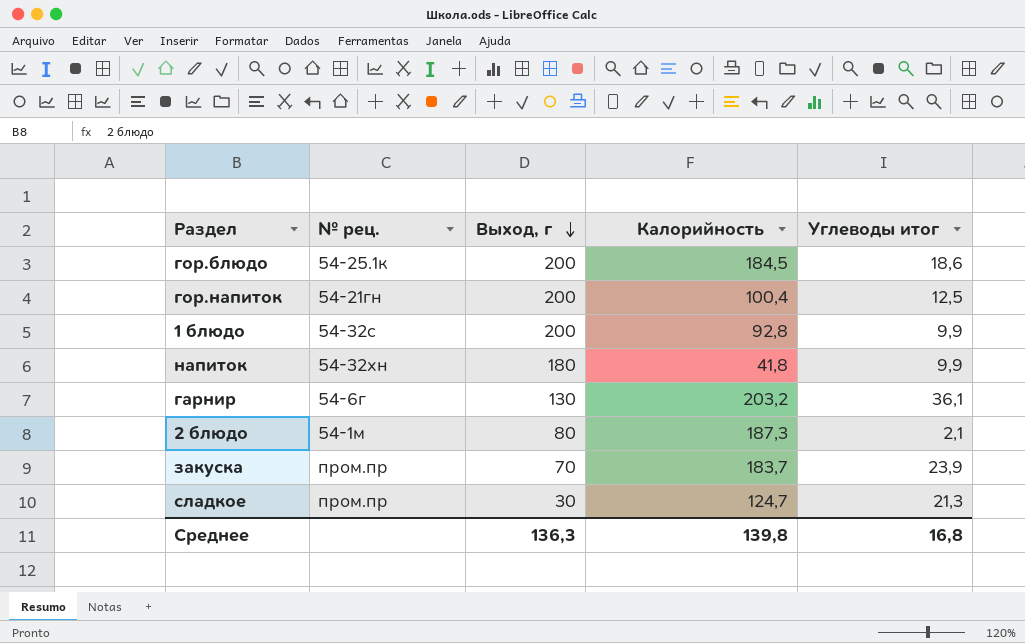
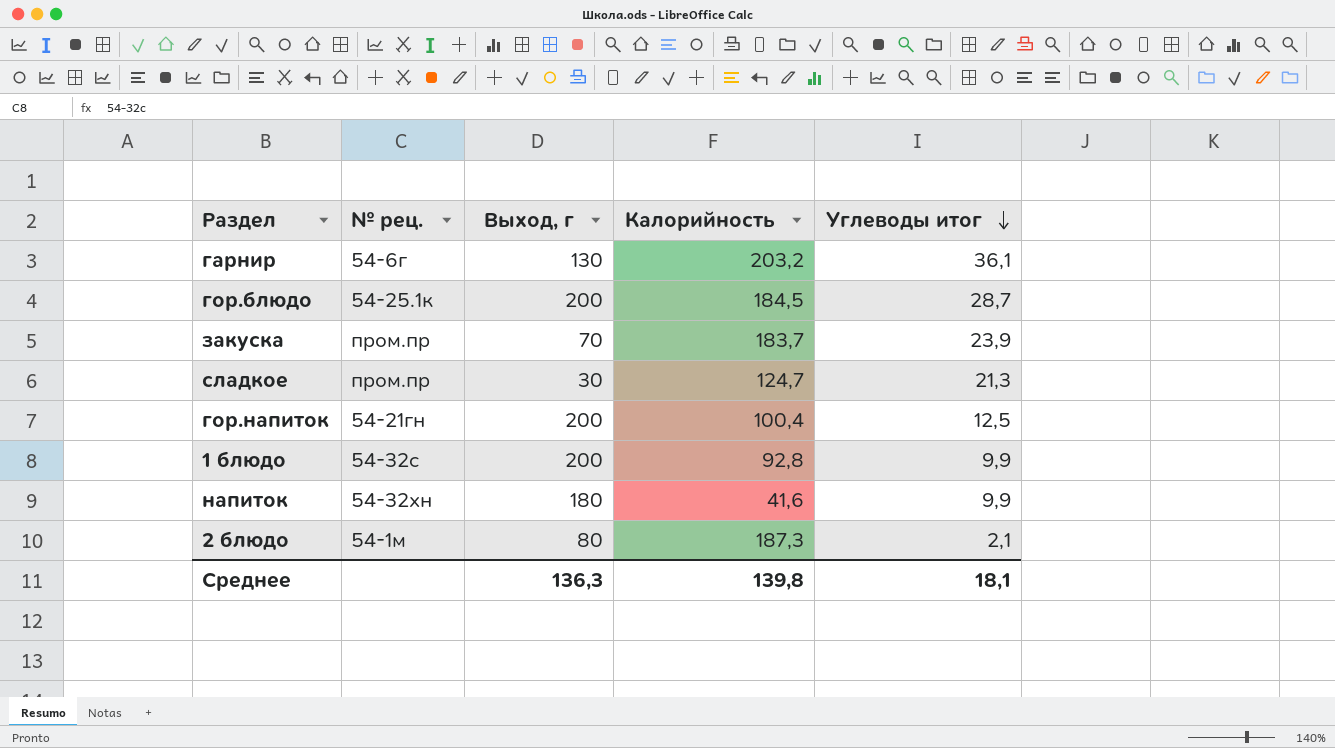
row order: Выход, г descending -> Углеводы итог descending
гор.блюдо | Углеводы итог: 18,6 -> 28,7
напиток | Калорийность: 41,8 -> 41,6
Среднее | Углеводы итог: 16,8 -> 18,1

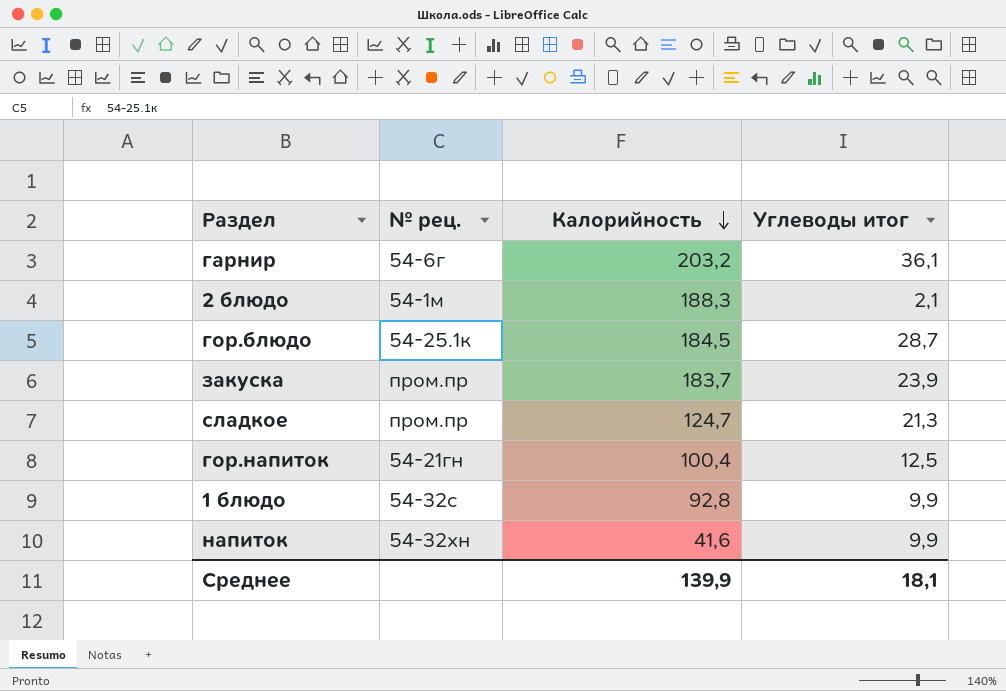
row order: Углеводы итог descending -> Калорийность descending
column Выход, г | position: 3 -> none
2 блюдо | Калорийность: 187,3 -> 188,3
Среднее | Калорийность: 139,8 -> 139,9

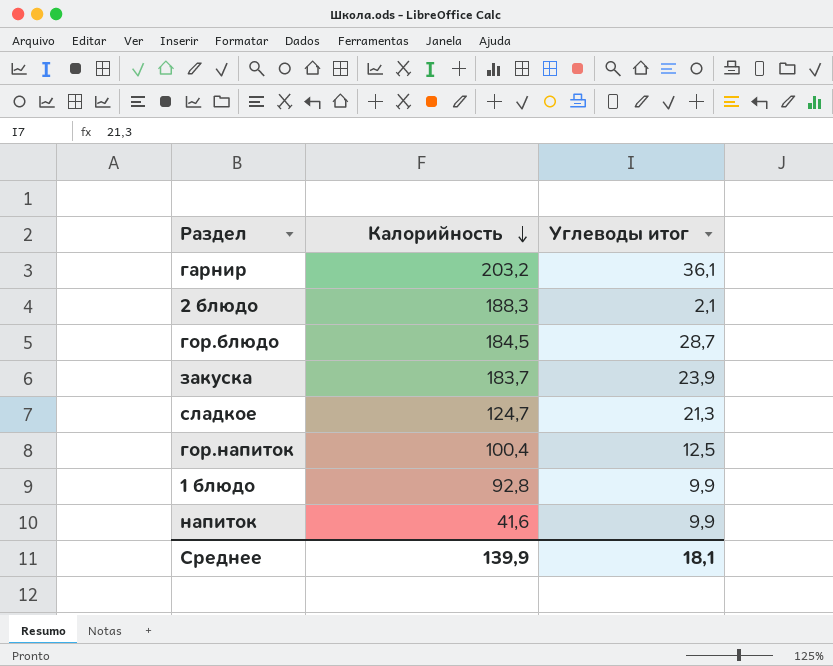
column № рец. | position: 2 -> none

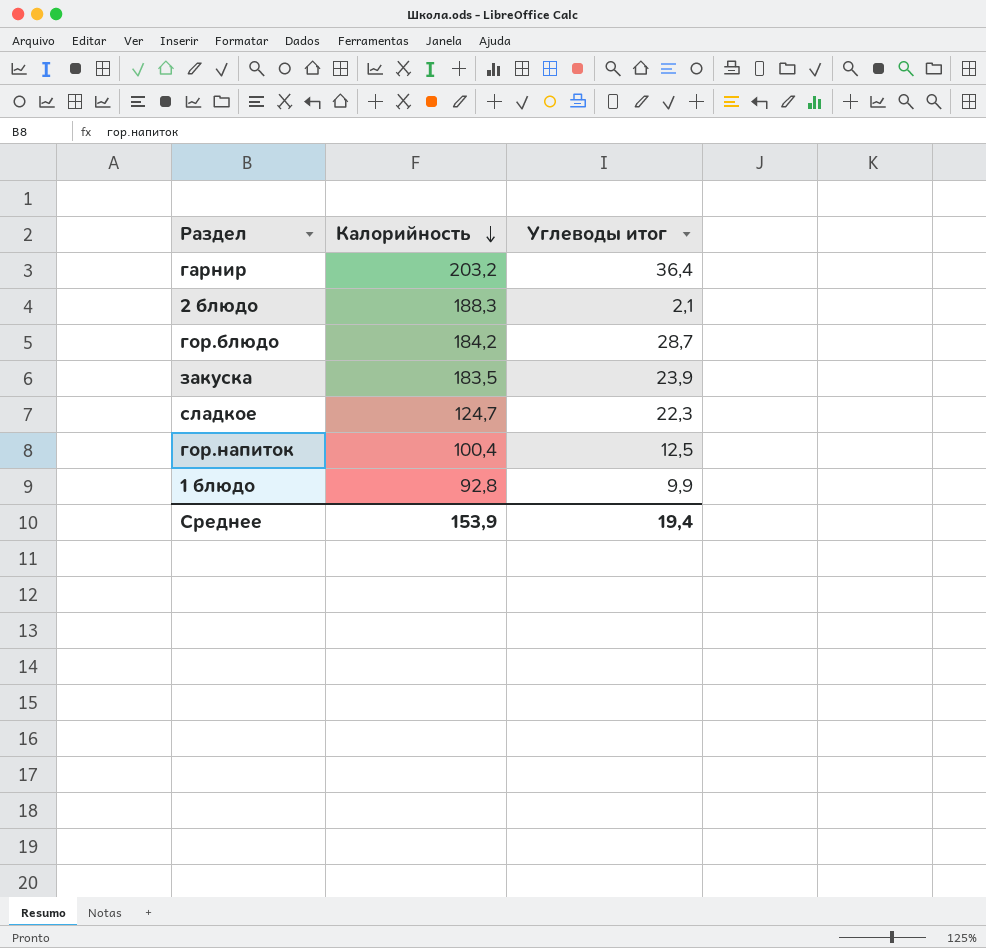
row напиток: 41,6 | 9,9 -> none
гарнир | Углеводы итог: 36,1 -> 36,4
гор.блюдо | Калорийность: 184,5 -> 184,2
закуска | Калорийность: 183,7 -> 183,5
сладкое | Углеводы итог: 21,3 -> 22,3
Среднее | Калорийность: 139,9 -> 153,9
Среднее | Углеводы итог: 18,1 -> 19,4

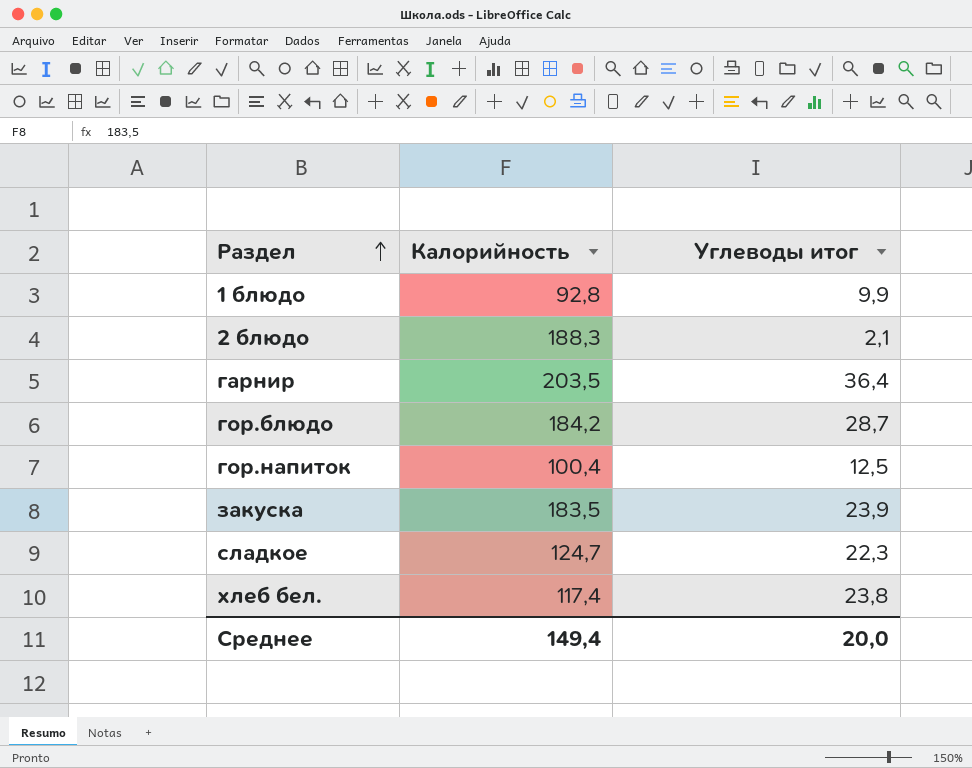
row order: Калорийность descending -> Раздел ascending
гарнир | Калорийность: 203,2 -> 203,5
row хлеб бел.: none -> 117,4 | 23,8
Среднее | Калорийность: 153,9 -> 149,4
Среднее | Углеводы итог: 19,4 -> 20,0

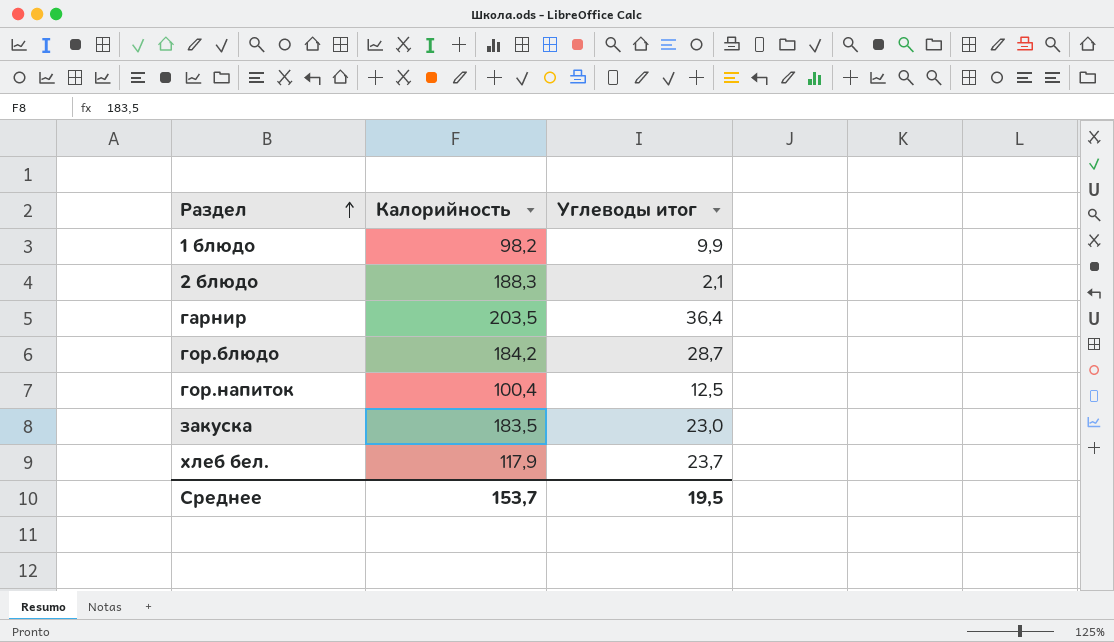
row сладкое: 124,7 | 22,3 -> none
1 блюдо | Калорийность: 92,8 -> 98,2
закуска | Углеводы итог: 23,9 -> 23,0
хлеб бел. | Калорийность: 117,4 -> 117,9
хлеб бел. | Углеводы итог: 23,8 -> 23,7
Среднее | Калорийность: 149,4 -> 153,7
Среднее | Углеводы итог: 20,0 -> 19,5

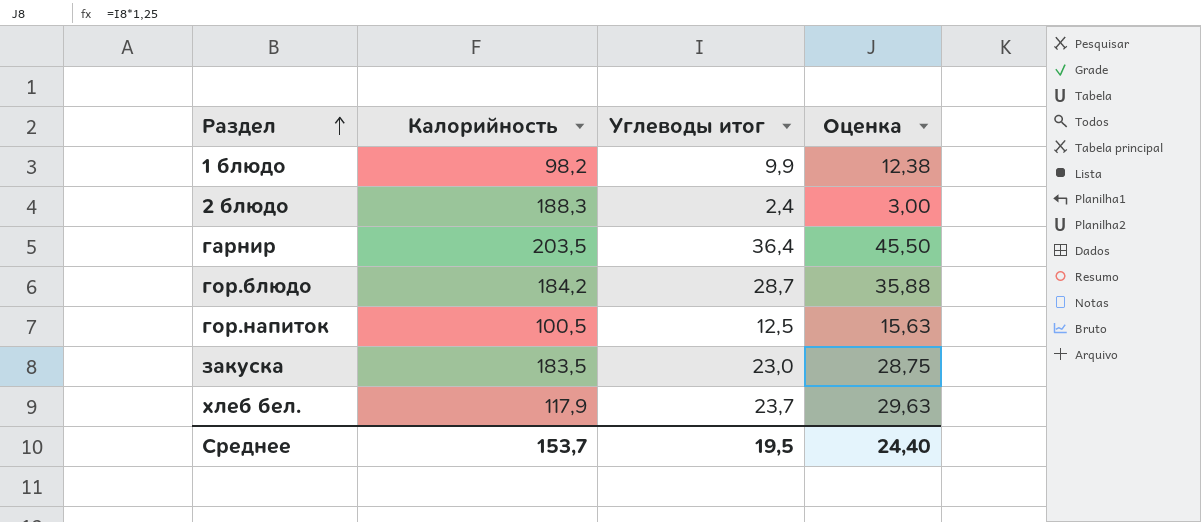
column Оценка | formula: none -> [Углеводы итог] * 1,25
2 блюдо | Углеводы итог: 2,1 -> 2,4
гор.напиток | Калорийность: 100,4 -> 100,5

